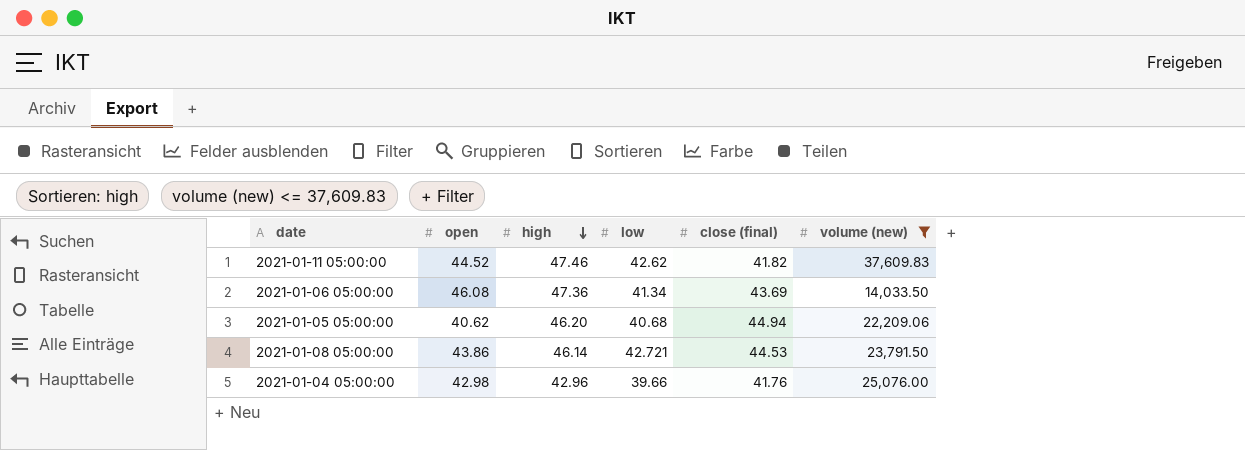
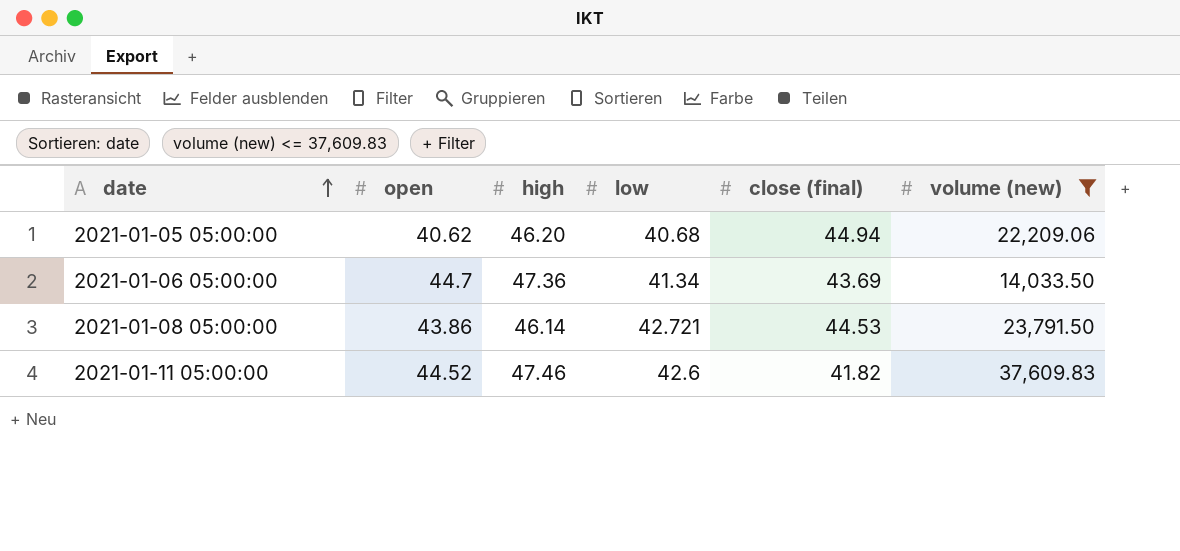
row order: high descending -> date ascending
row 2021-01-04 05:00:00: 42.98 | 42.96 | 39.66 | 41.76 | 25,076.00 -> none
2021-01-06 05:00:00 | open: 46.08 -> 44.7
2021-01-11 05:00:00 | low: 42.62 -> 42.6

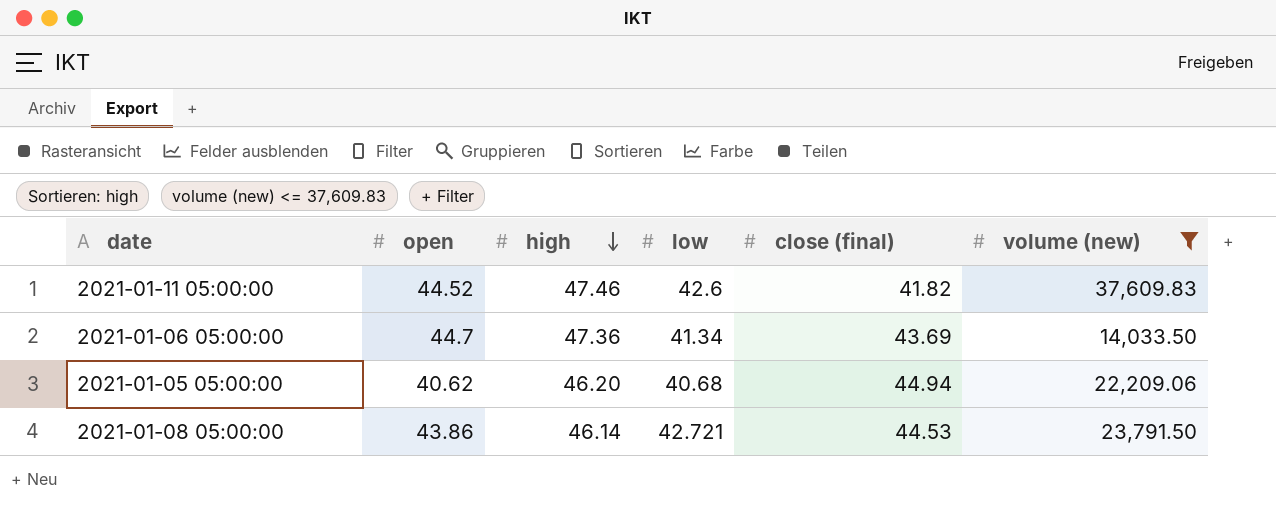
row order: date ascending -> high descending

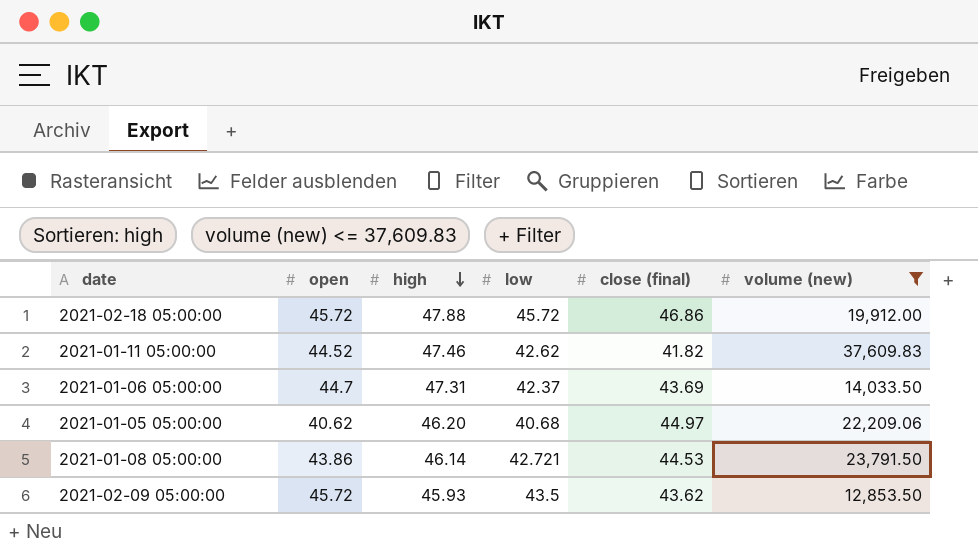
row 2021-02-18 05:00:00: none -> 45.72 | 47.88 | 45.72 | 46.86 | 19,912.00
2021-01-11 05:00:00 | low: 42.6 -> 42.62
2021-01-06 05:00:00 | high: 47.36 -> 47.31
2021-01-06 05:00:00 | low: 41.34 -> 42.37
2021-01-05 05:00:00 | close (final): 44.94 -> 44.97
row 2021-02-09 05:00:00: none -> 45.72 | 45.93 | 43.5 | 43.62 | 12,853.50

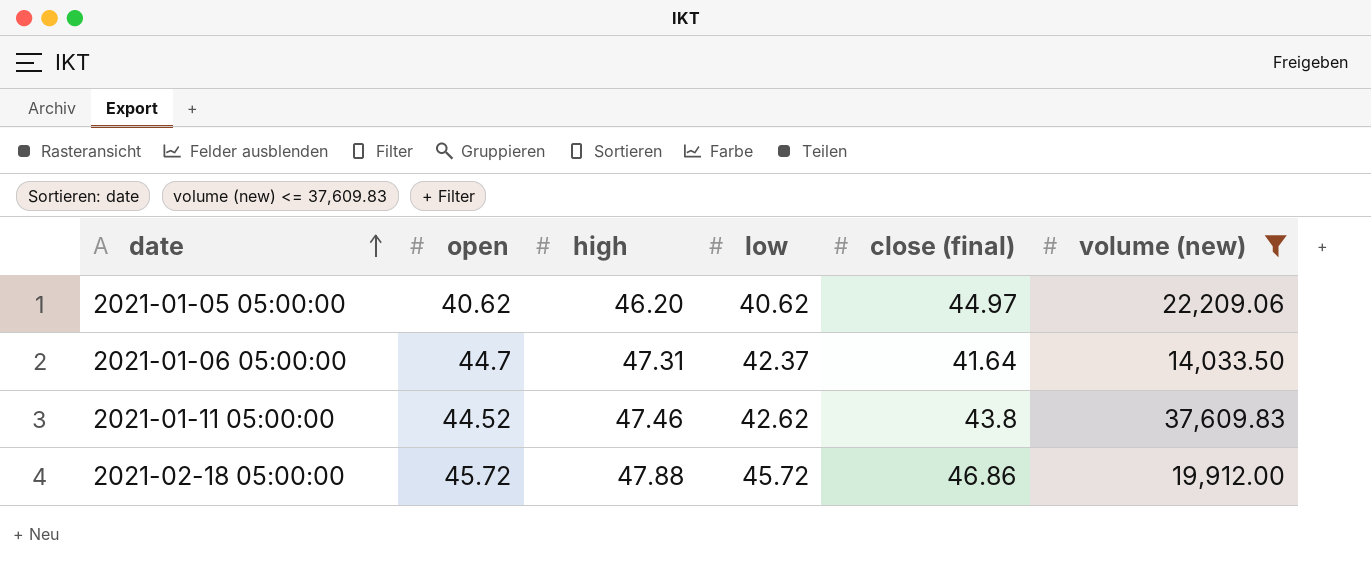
row order: high descending -> date ascending
row 2021-01-08 05:00:00: 43.86 | 46.14 | 42.721 | 44.53 | 23,791.50 -> none
row 2021-02-09 05:00:00: 45.72 | 45.93 | 43.5 | 43.62 | 12,853.50 -> none
2021-01-05 05:00:00 | low: 40.68 -> 40.62
2021-01-06 05:00:00 | close (final): 43.69 -> 41.64
2021-01-11 05:00:00 | close (final): 41.82 -> 43.8

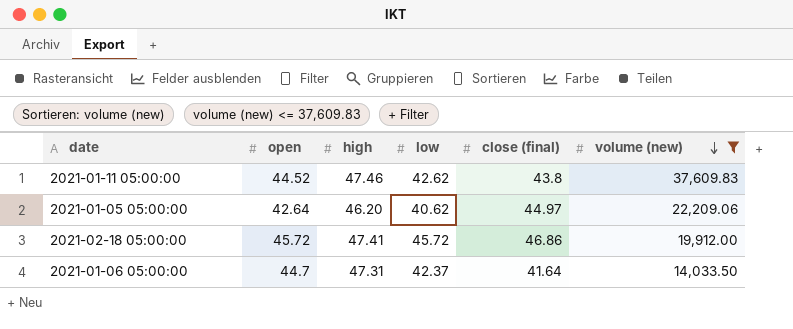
row order: date ascending -> volume (new) descending
2021-01-05 05:00:00 | open: 40.62 -> 42.64
2021-02-18 05:00:00 | high: 47.88 -> 47.41

